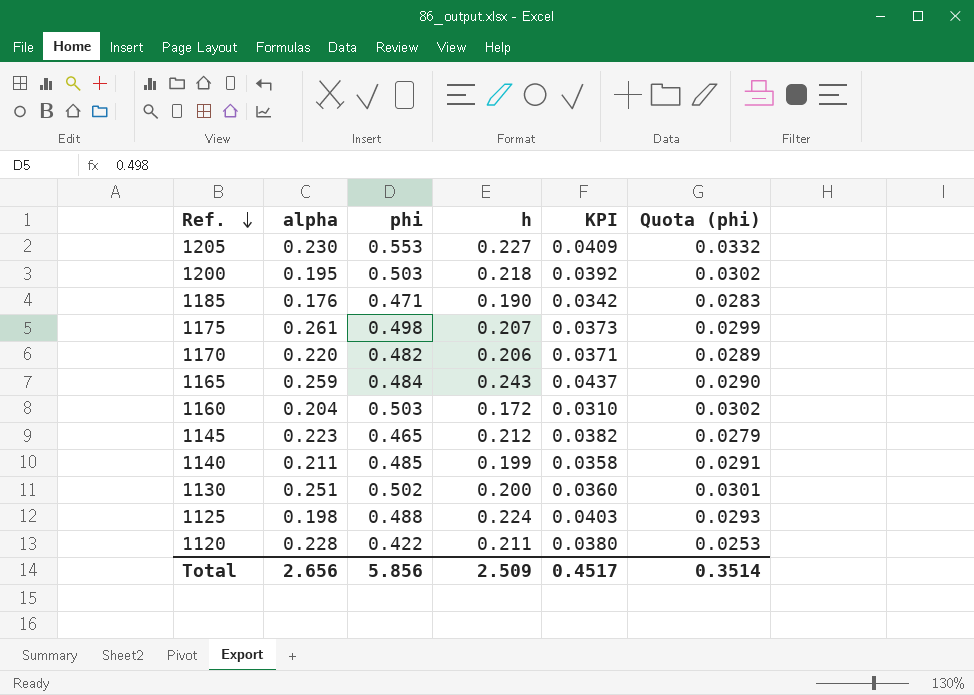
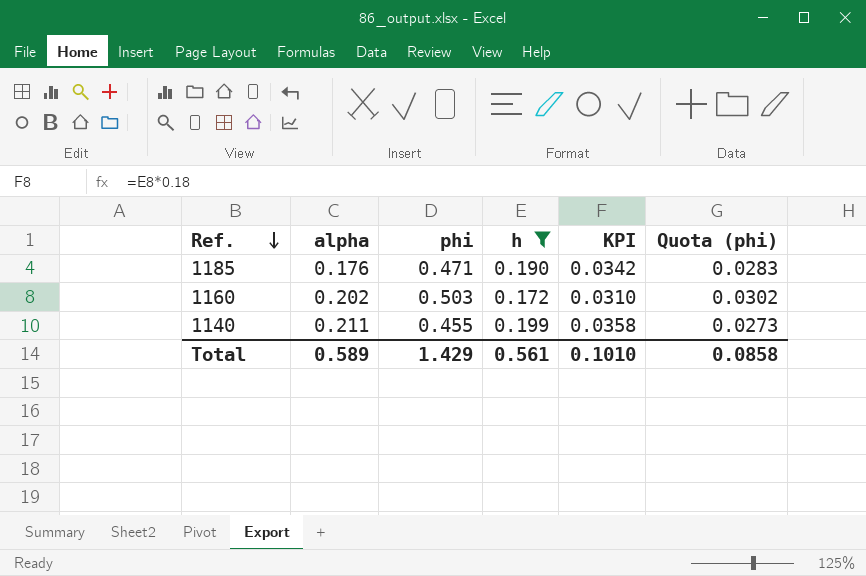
filter: none -> h <= 0.199
1160 | alpha: 0.204 -> 0.202
1140 | phi: 0.485 -> 0.455
1140 | Quota (phi): 0.0291 -> 0.0273
Total | alpha: 2.656 -> 0.589
Total | phi: 5.856 -> 1.429
Total | h: 2.509 -> 0.561
Total | KPI: 0.4517 -> 0.1010
Total | Quota (phi): 0.3514 -> 0.0858

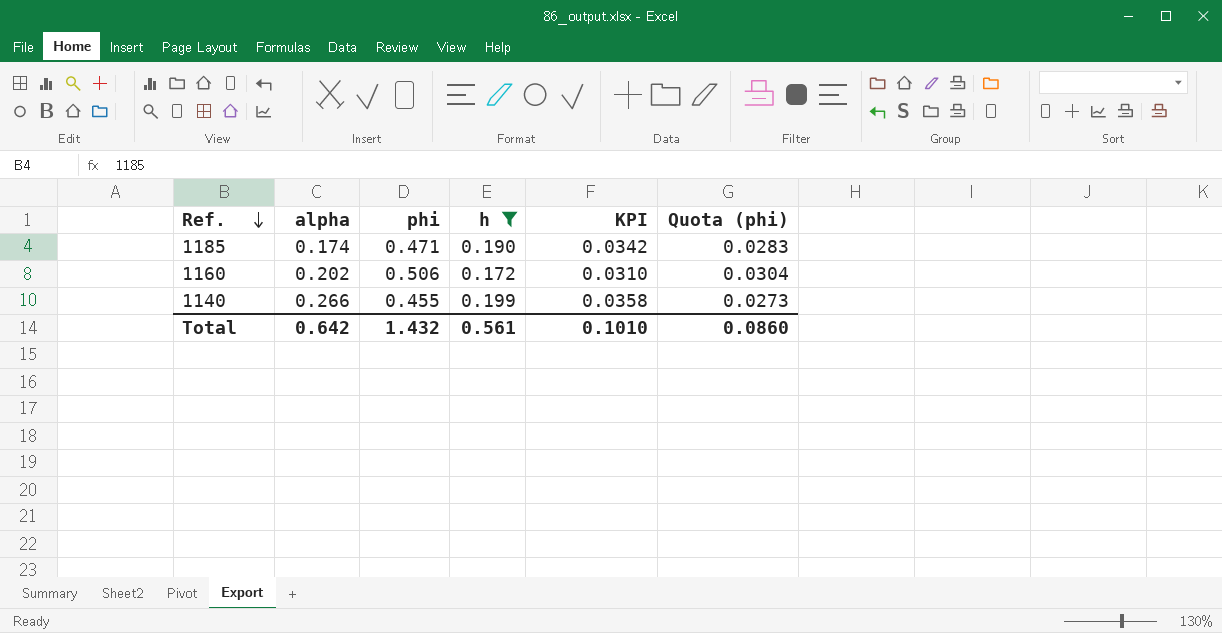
1185 | alpha: 0.176 -> 0.174
1160 | phi: 0.503 -> 0.506
1160 | Quota (phi): 0.0302 -> 0.0304
1140 | alpha: 0.211 -> 0.266
Total | alpha: 0.589 -> 0.642
Total | phi: 1.429 -> 1.432
Total | Quota (phi): 0.0858 -> 0.0860

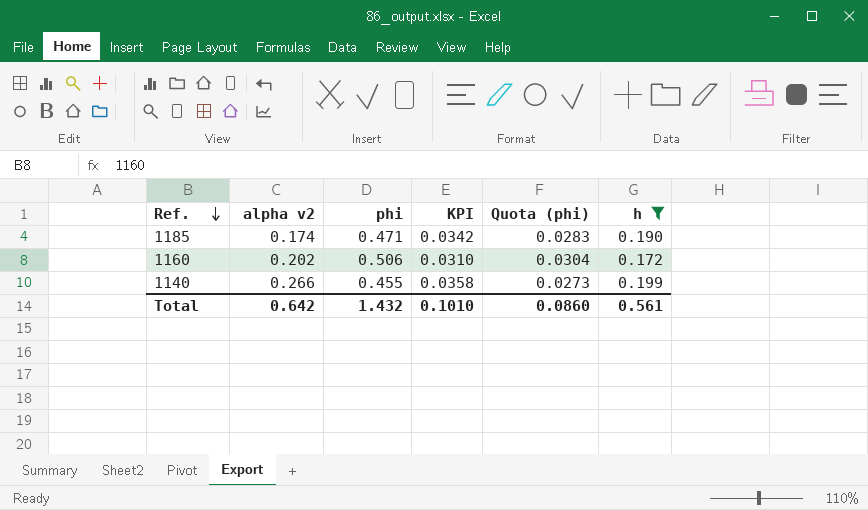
column name: alpha -> alpha v2
column h | position: 4 -> 6

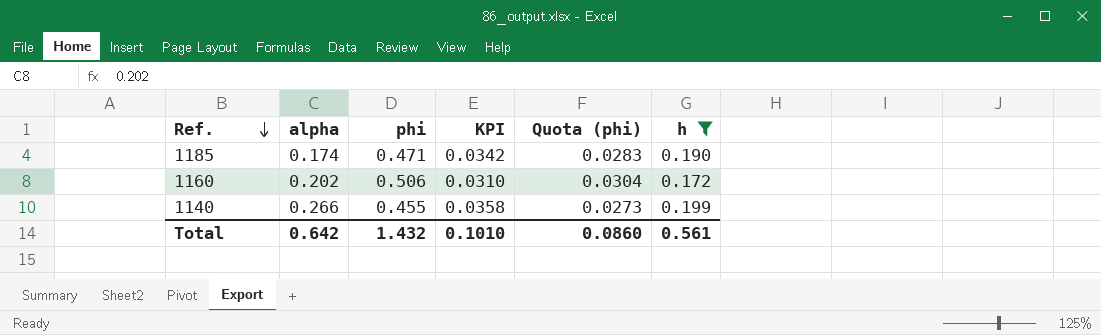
column name: alpha v2 -> alpha

